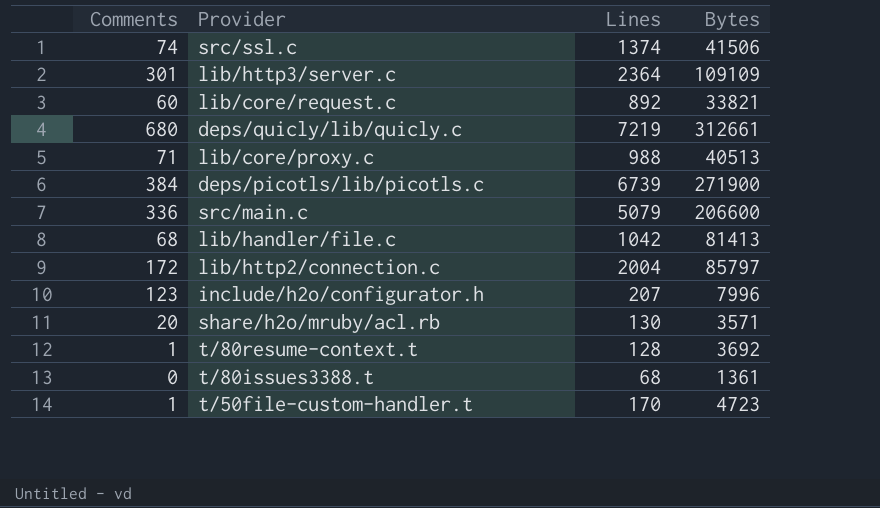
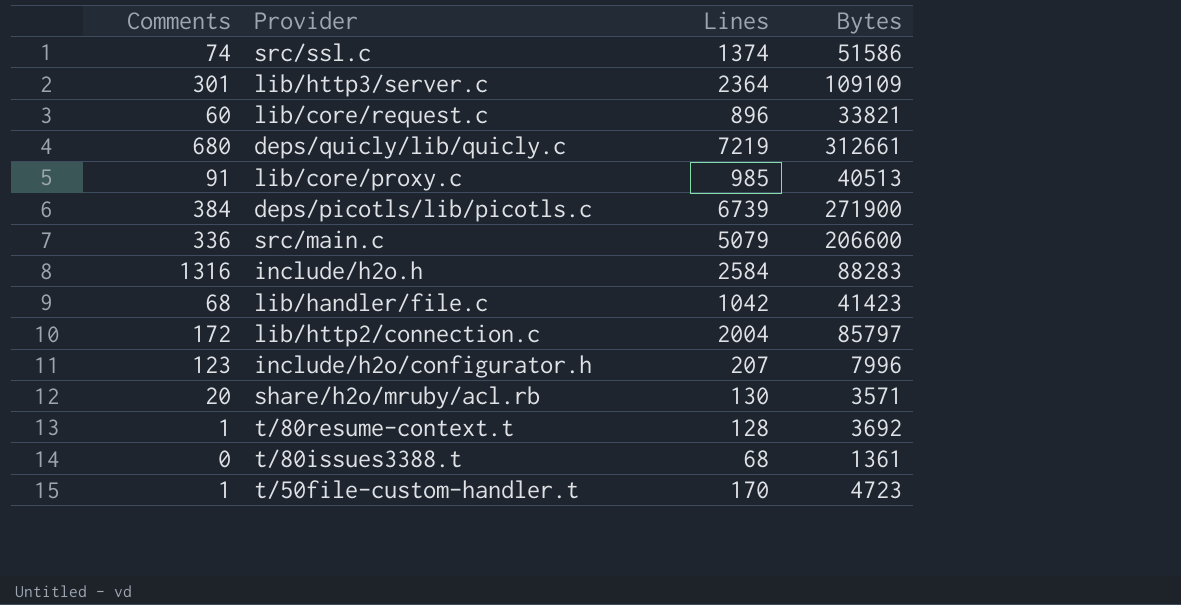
src/ssl.c | Bytes: 41506 -> 51586
lib/core/request.c | Lines: 892 -> 896
lib/core/proxy.c | Comments: 71 -> 91
lib/core/proxy.c | Lines: 988 -> 985
row include/h2o.h: none -> 1316 | 2584 | 88283
lib/handler/file.c | Bytes: 81413 -> 41423

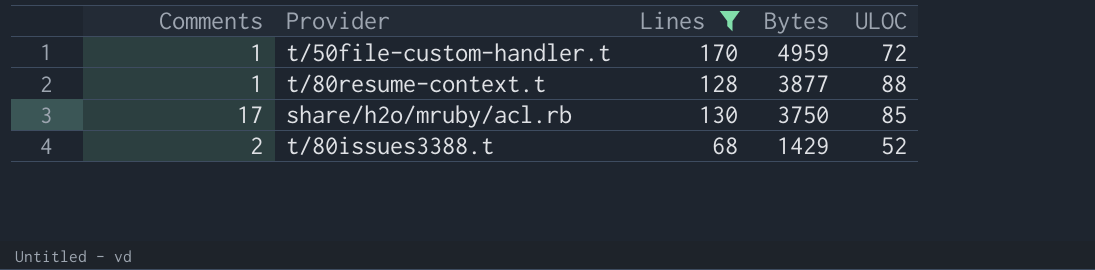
filter: none -> Lines <= 170
row order: none -> Bytes descending
column ULOC | position: none -> 5
t/50file-custom-handler.t | Bytes: 4723 -> 4959
t/80resume-context.t | Bytes: 3692 -> 3877
share/h2o/mruby/acl.rb | Comments: 20 -> 17
share/h2o/mruby/acl.rb | Bytes: 3571 -> 3750
t/80issues3388.t | Comments: 0 -> 2
t/80issues3388.t | Bytes: 1361 -> 1429

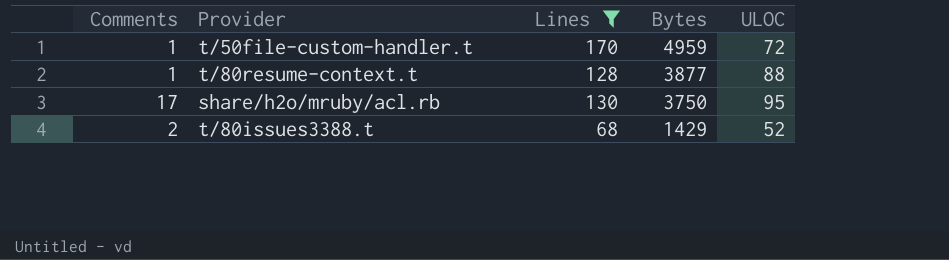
share/h2o/mruby/acl.rb | ULOC: 85 -> 95

